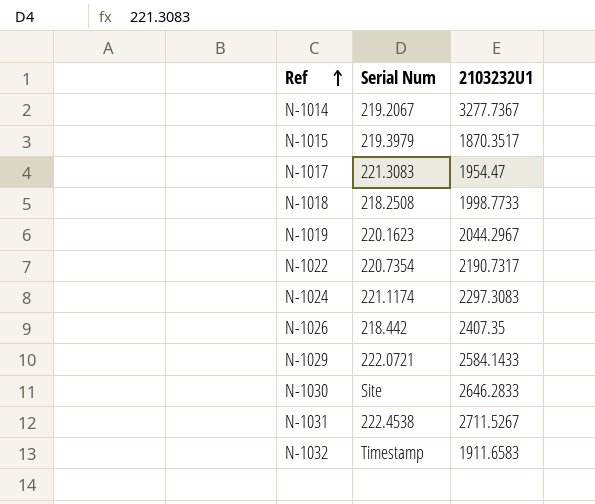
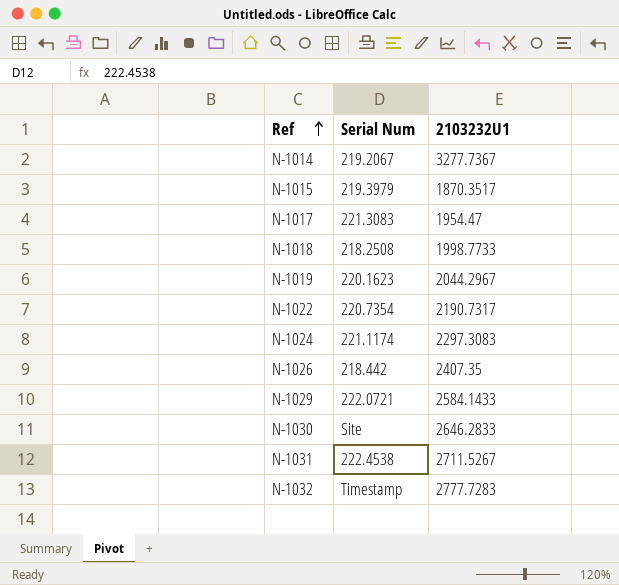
N-1032 | 2103232U1: 1911.6583 -> 2777.7283

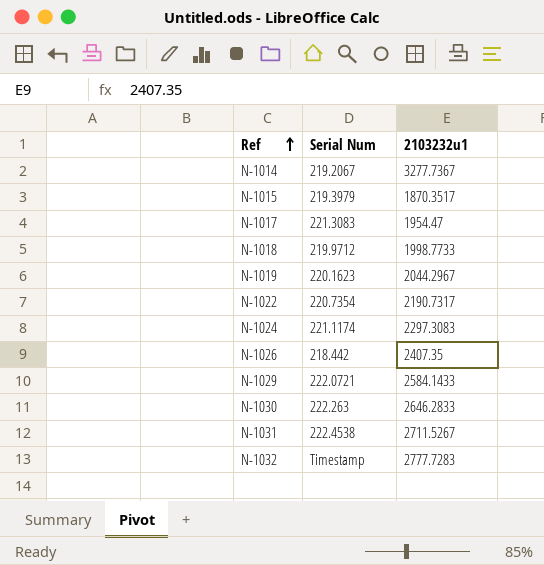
column name: 2103232U1 -> 2103232u1
N-1018 | Serial Num: 218.2508 -> 219.9712
N-1030 | Serial Num: Site -> 222.263

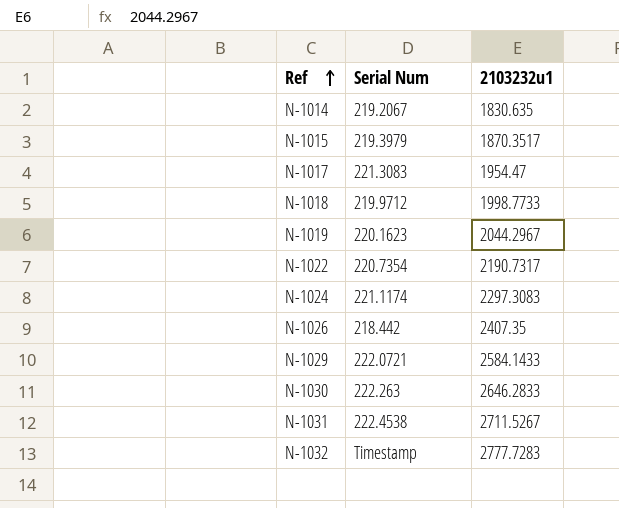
N-1014 | 2103232u1: 3277.7367 -> 1830.635

